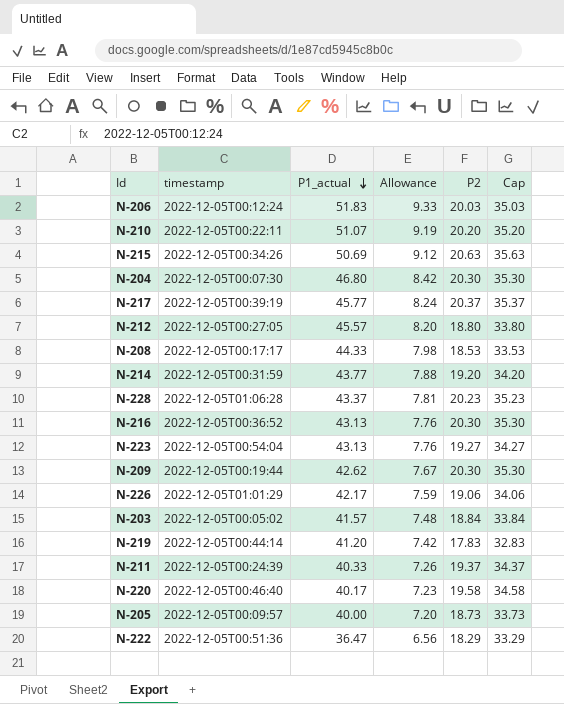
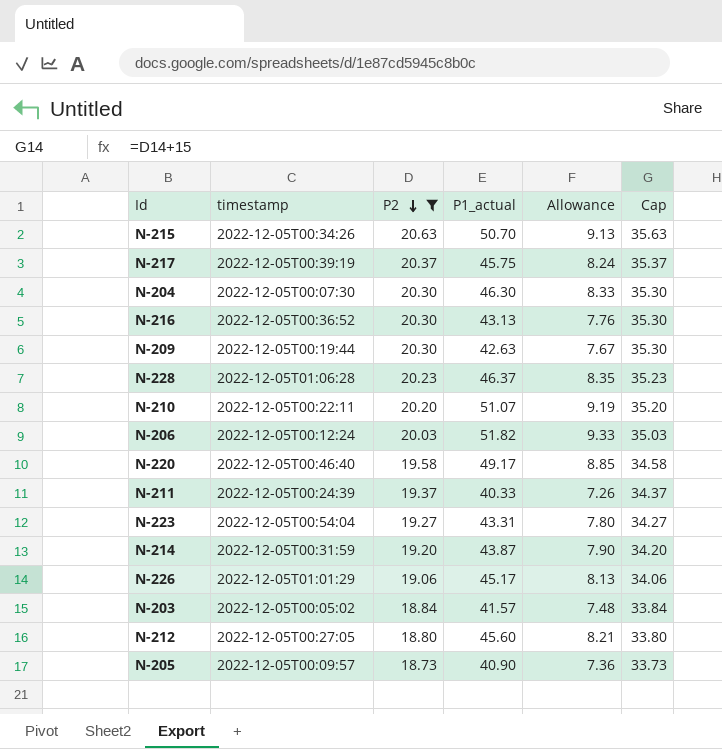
filter: none -> P2 >= 18.73
row order: P1_actual descending -> P2 descending
column P2 | position: 5 -> 3
N-215 | P1_actual: 50.69 -> 50.70
N-215 | Allowance: 9.12 -> 9.13
N-217 | P1_actual: 45.77 -> 45.75
N-204 | P1_actual: 46.80 -> 46.30
N-204 | Allowance: 8.42 -> 8.33
N-209 | P1_actual: 42.62 -> 42.63
N-228 | P1_actual: 43.37 -> 46.37
N-228 | Allowance: 7.81 -> 8.35
N-206 | P1_actual: 51.83 -> 51.82
N-220 | P1_actual: 40.17 -> 49.17
N-220 | Allowance: 7.23 -> 8.85
N-223 | P1_actual: 43.13 -> 43.31
N-223 | Allowance: 7.76 -> 7.80
N-214 | P1_actual: 43.77 -> 43.87
N-214 | Allowance: 7.88 -> 7.90
N-226 | P1_actual: 42.17 -> 45.17
N-226 | Allowance: 7.59 -> 8.13
N-212 | P1_actual: 45.57 -> 45.60
N-212 | Allowance: 8.20 -> 8.21
N-205 | P1_actual: 40.00 -> 40.90
N-205 | Allowance: 7.20 -> 7.36

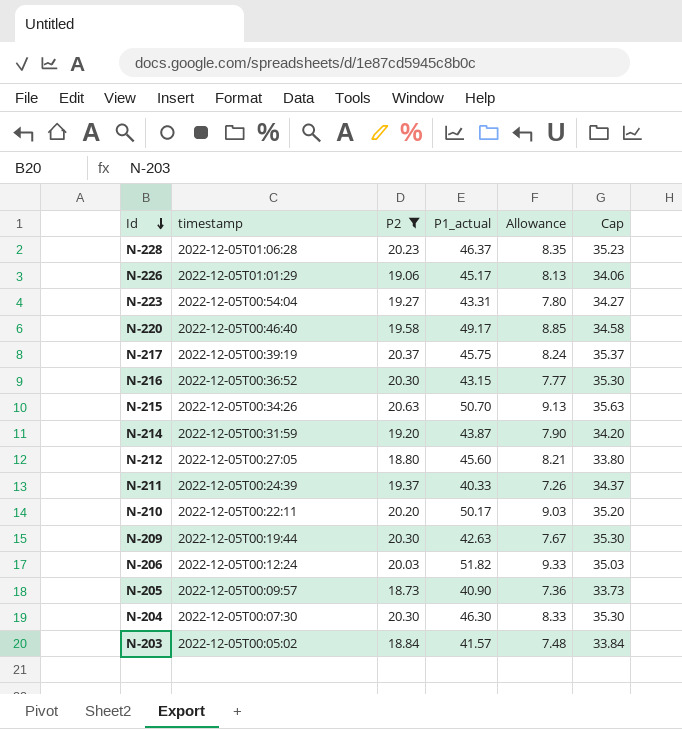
row order: P2 descending -> Id descending
N-216 | P1_actual: 43.13 -> 43.15
N-216 | Allowance: 7.76 -> 7.77
N-210 | P1_actual: 51.07 -> 50.17
N-210 | Allowance: 9.19 -> 9.03

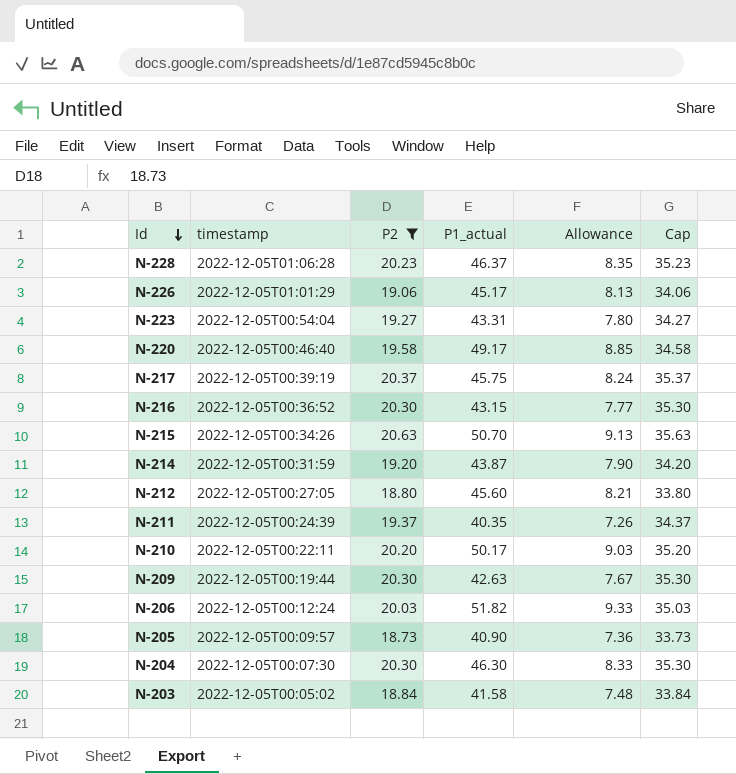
N-211 | P1_actual: 40.33 -> 40.35
N-203 | P1_actual: 41.57 -> 41.58

